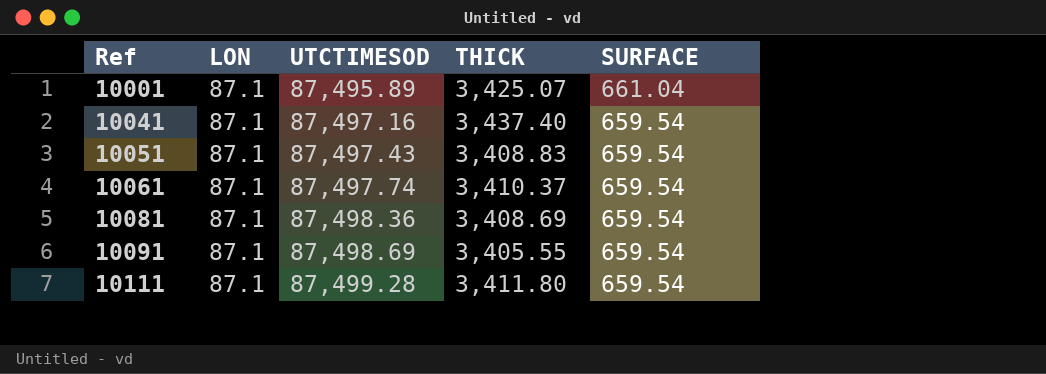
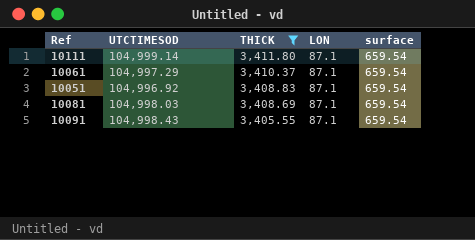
filter: none -> THICK <= 3,411.80
row order: Ref ascending -> THICK descending
column LON | position: 2 -> 4
column name: SURFACE -> surface
10111 | UTCTIMESOD: 87,499.28 -> 104,999.14
10061 | UTCTIMESOD: 87,497.74 -> 104,997.29
10051 | UTCTIMESOD: 87,497.43 -> 104,996.92
10081 | UTCTIMESOD: 87,498.36 -> 104,998.03
10091 | UTCTIMESOD: 87,498.69 -> 104,998.43

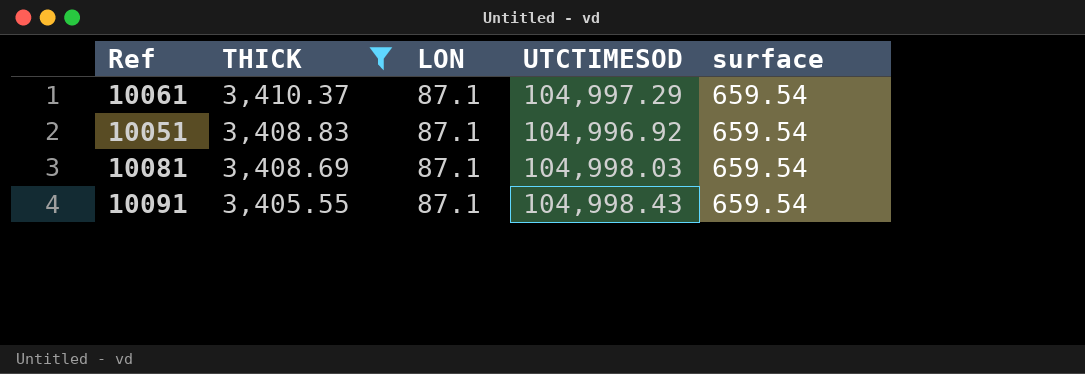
column UTCTIMESOD | position: 2 -> 4
row 10111: 104,999.14 | 3,411.80 | 87.1 | 659.54 -> none

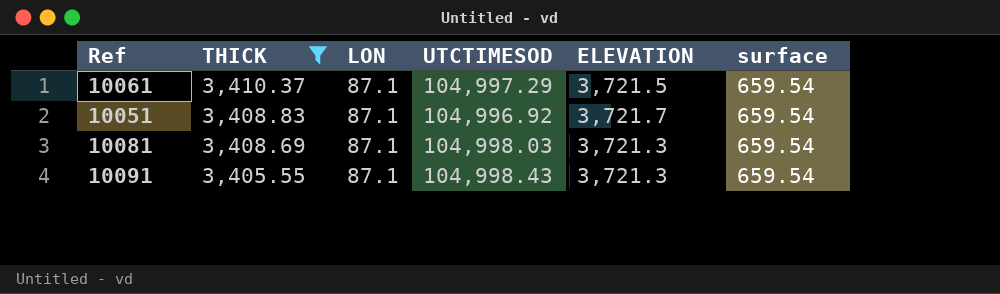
column ELEVATION | position: none -> 5

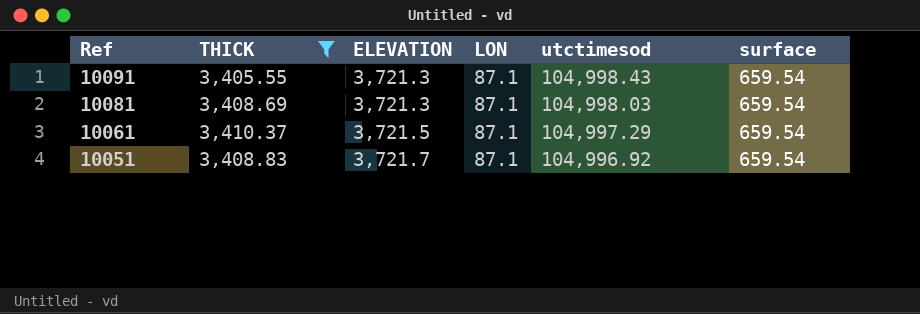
row order: THICK descending -> Ref descending
column ELEVATION | position: 5 -> 3
column name: UTCTIMESOD -> utctimesod

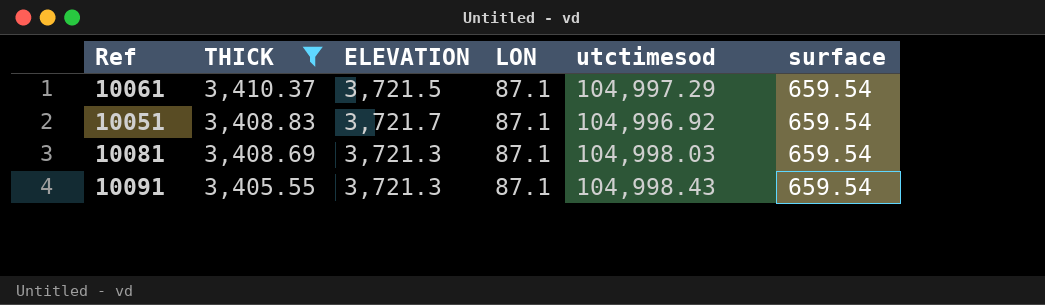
row order: Ref descending -> THICK descending

